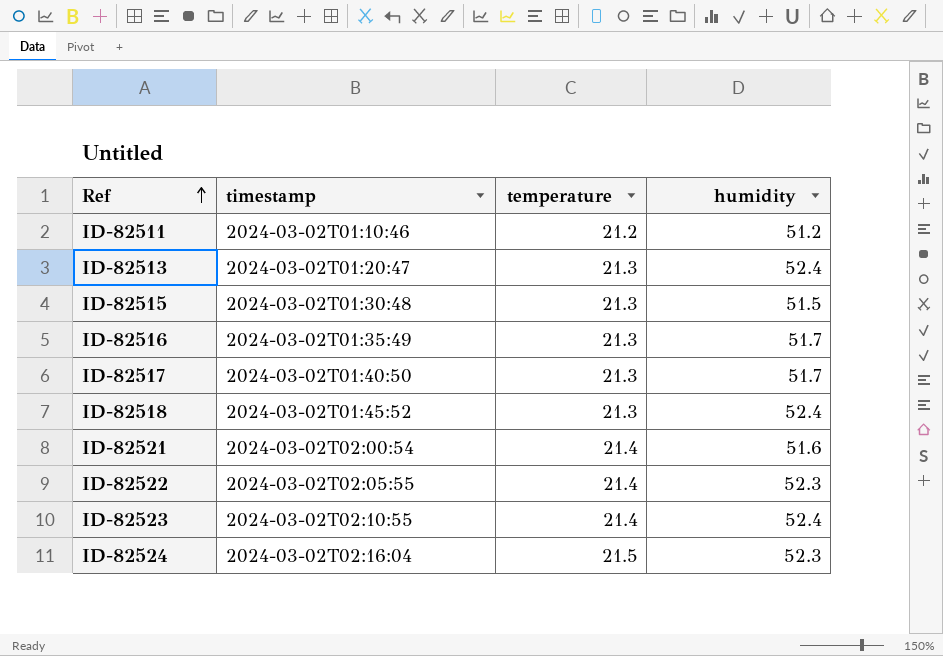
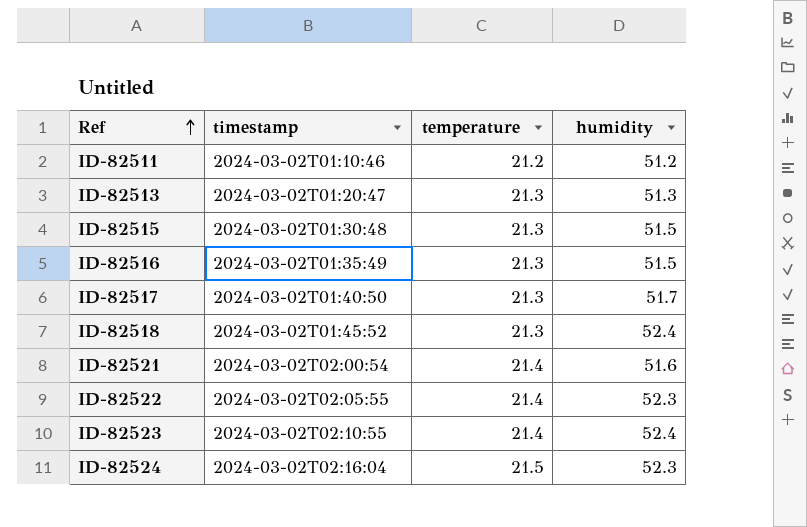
ID-82513 | humidity: 52.4 -> 51.3
ID-82516 | humidity: 51.7 -> 51.5

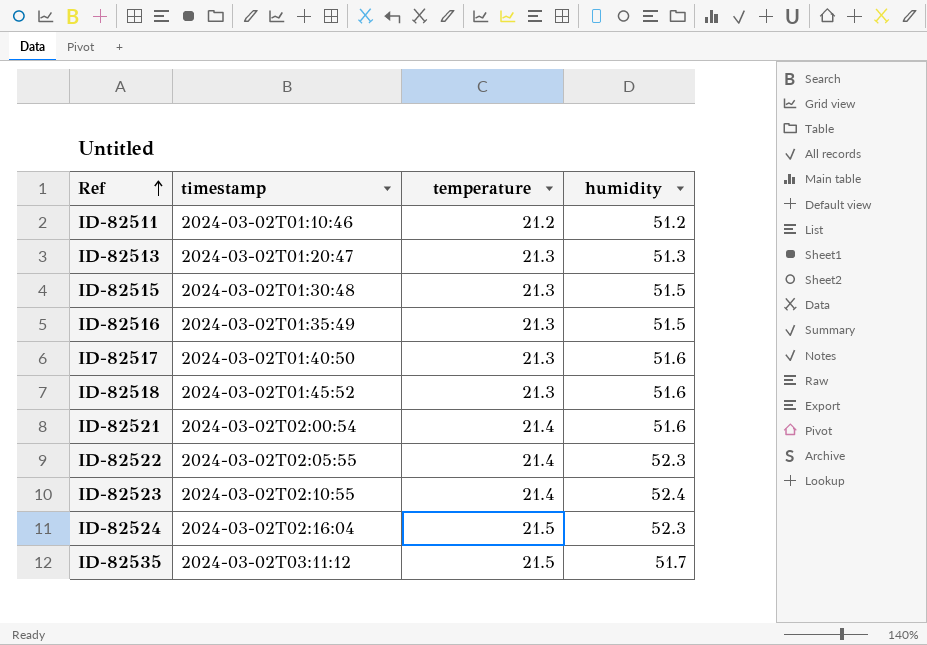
ID-82517 | humidity: 51.7 -> 51.6
ID-82518 | humidity: 52.4 -> 51.6
row ID-82535: none -> 2024-03-02T03:11:12 | 21.5 | 51.7

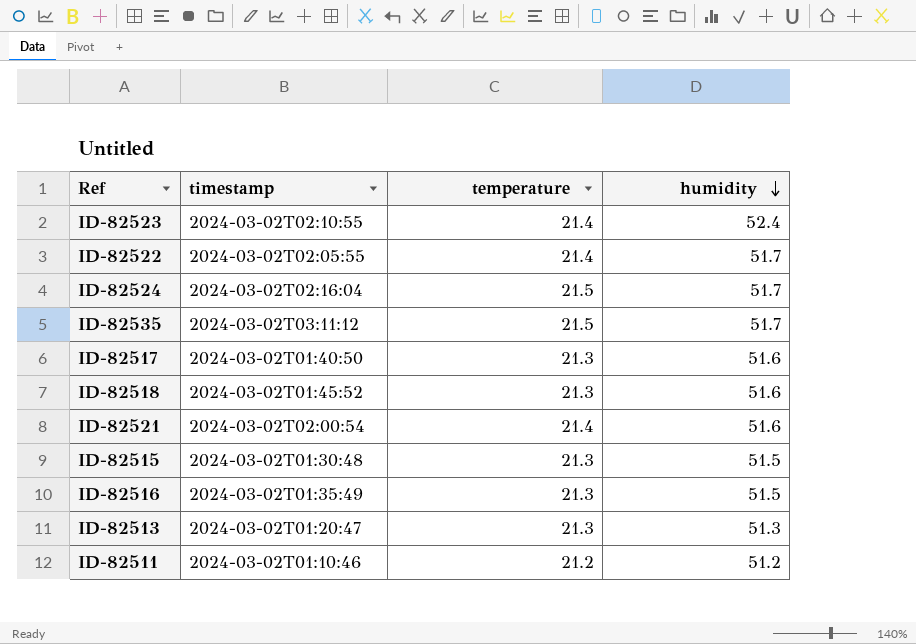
row order: Ref ascending -> humidity descending
ID-82522 | humidity: 52.3 -> 51.7
ID-82524 | humidity: 52.3 -> 51.7

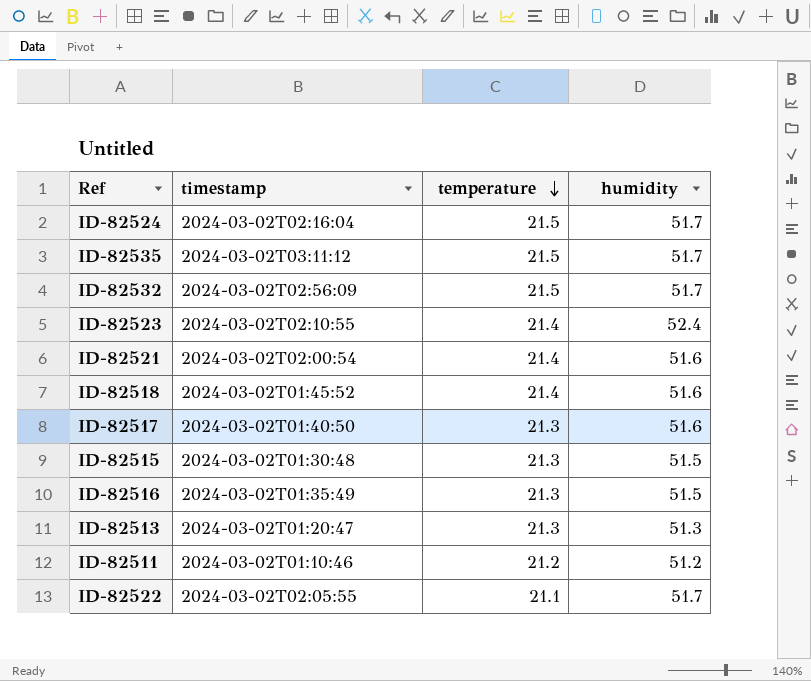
row order: humidity descending -> temperature descending
row ID-82532: none -> 2024-03-02T02:56:09 | 21.5 | 51.7
ID-82518 | temperature: 21.3 -> 21.4
ID-82522 | temperature: 21.4 -> 21.1

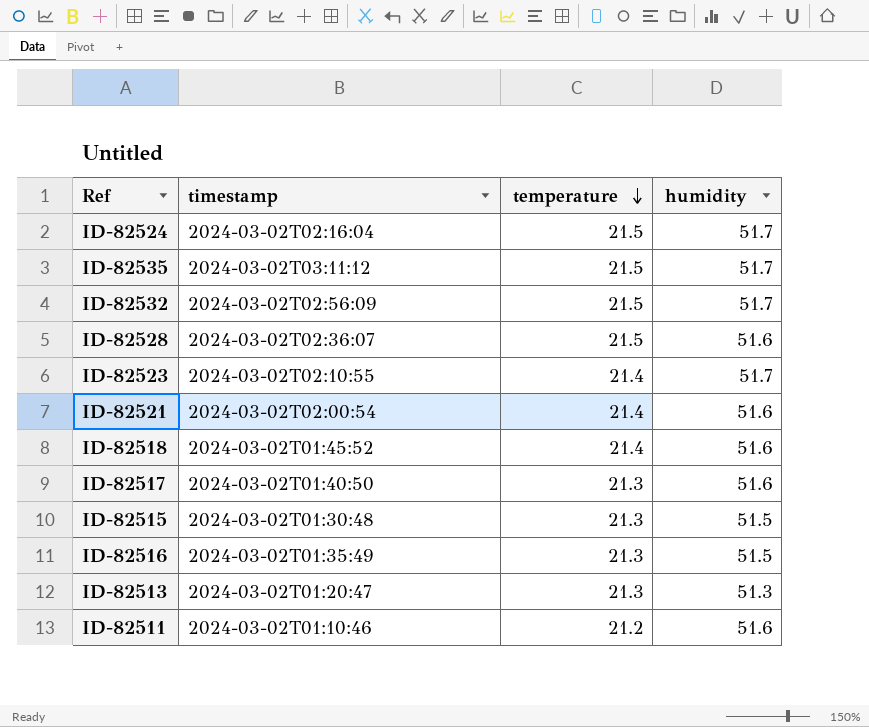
row ID-82522: 2024-03-02T02:05:55 | 21.1 | 51.7 -> none
row ID-82528: none -> 2024-03-02T02:36:07 | 21.5 | 51.6
ID-82523 | humidity: 52.4 -> 51.7
ID-82511 | humidity: 51.2 -> 51.6

